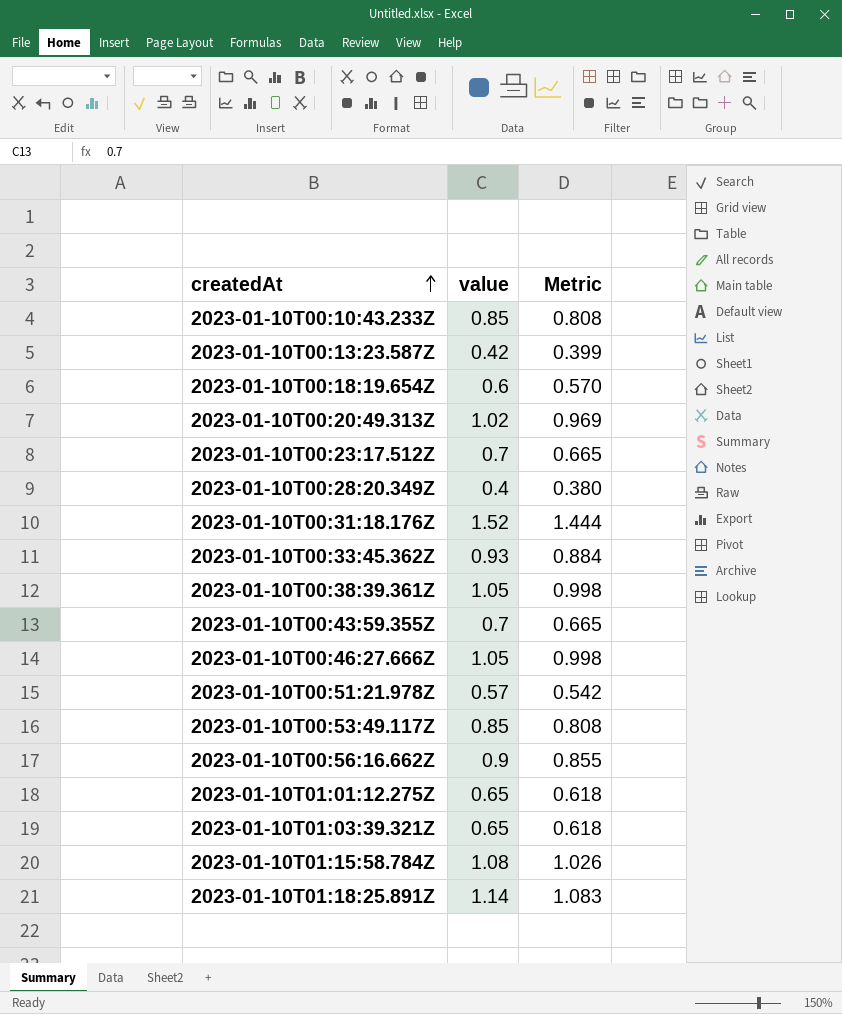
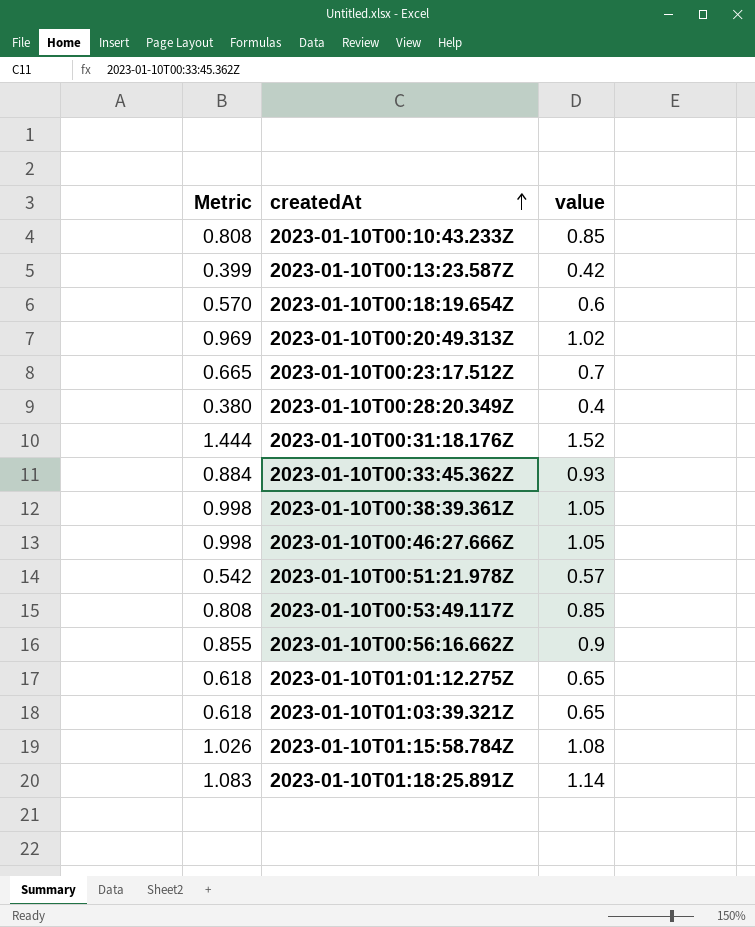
column Metric | position: 3 -> 1
row 2023-01-10T00:43:59.355Z: 0.7 | 0.665 -> none

